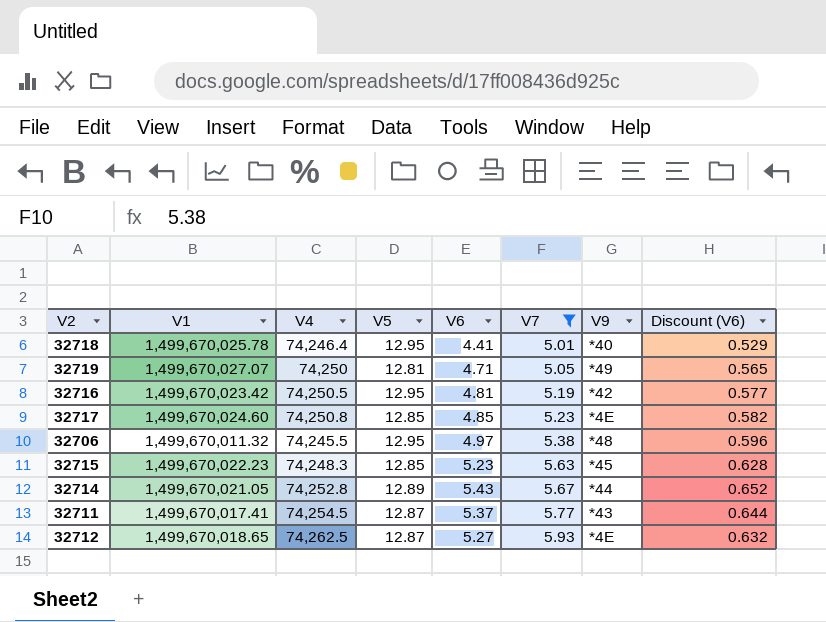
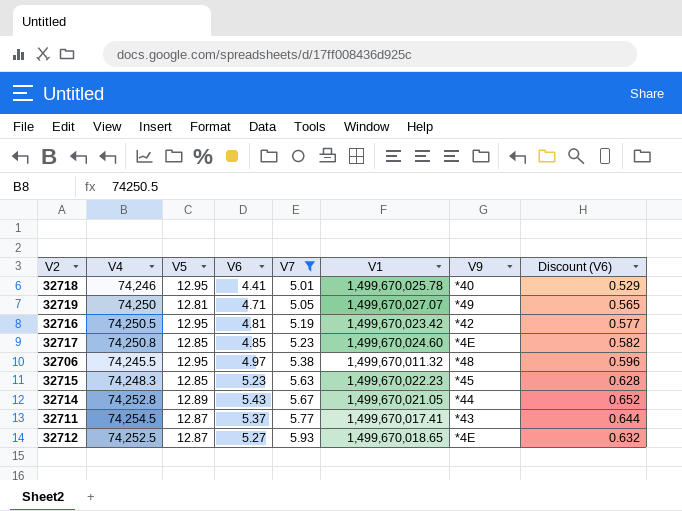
column V1 | position: 2 -> 6
32718 | V4: 74,246.4 -> 74,246
32712 | V4: 74,262.5 -> 74,252.5

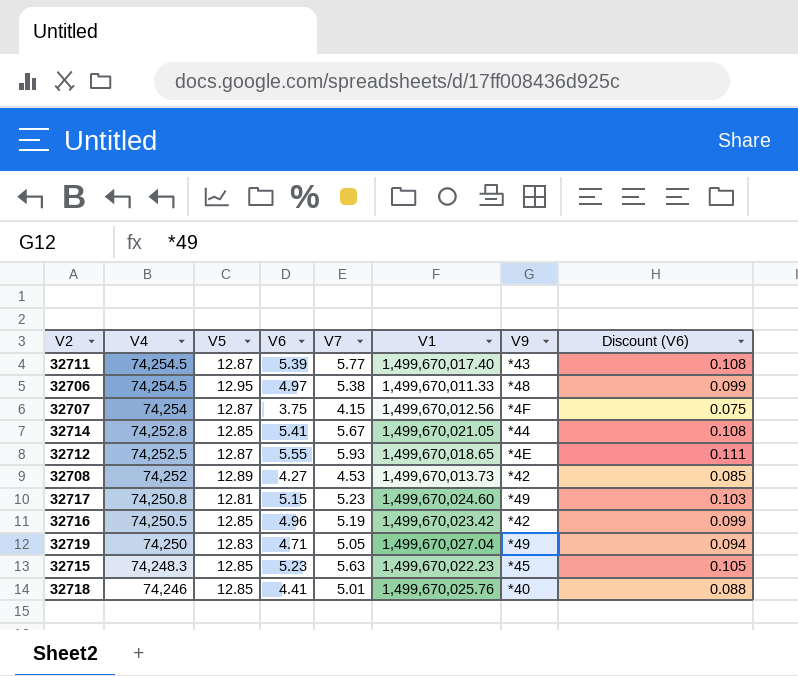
filter: V7 >= 5.01 -> none
row order: V7 ascending -> V4 descending
column Discount (V6) | formula: [V6] * 0.12 -> [V6] * 0.02
32711 | V6: 5.37 -> 5.39
32711 | V1: 1,499,670,017.41 -> 1,499,670,017.40
32706 | V4: 74,245.5 -> 74,254.5
32706 | V1: 1,499,670,011.32 -> 1,499,670,011.33
32714 | V5: 12.89 -> 12.85
32714 | V6: 5.43 -> 5.41
32712 | V6: 5.27 -> 5.55
32717 | V5: 12.85 -> 12.81
32717 | V6: 4.85 -> 5.15
32717 | V9: *4E -> *49
32716 | V5: 12.95 -> 12.85
32716 | V6: 4.81 -> 4.96
32719 | V5: 12.81 -> 12.83
32719 | V1: 1,499,670,027.07 -> 1,499,670,027.04
32718 | V5: 12.95 -> 12.85
32718 | V1: 1,499,670,025.78 -> 1,499,670,025.76

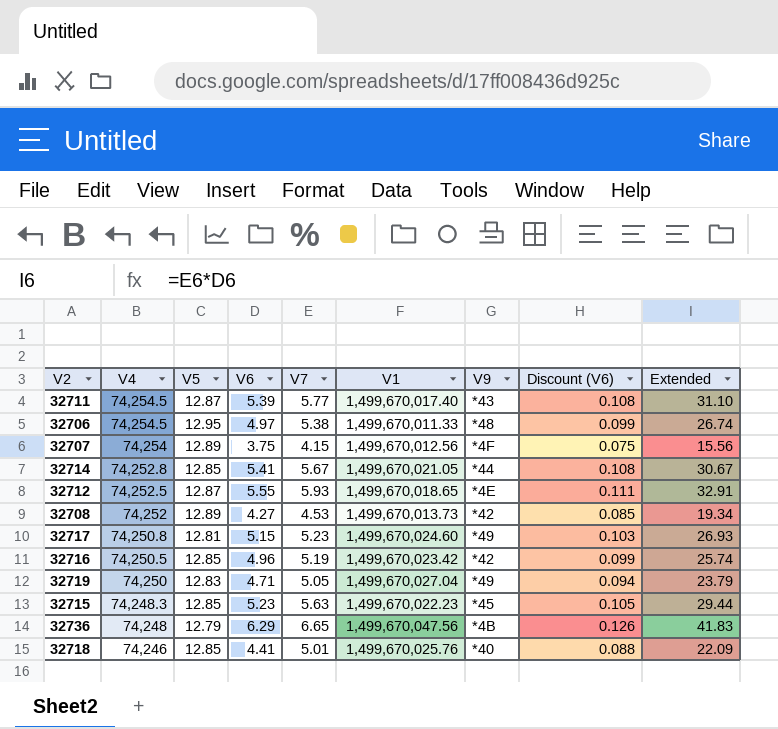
column Extended | formula: none -> [V6] * [V7]
32707 | V5: 12.87 -> 12.89
row 32736: none -> 74,248 | 12.79 | 6.29 | 6.65 | 1,499,670,047.56 | *4B | 0.126 | 41.83

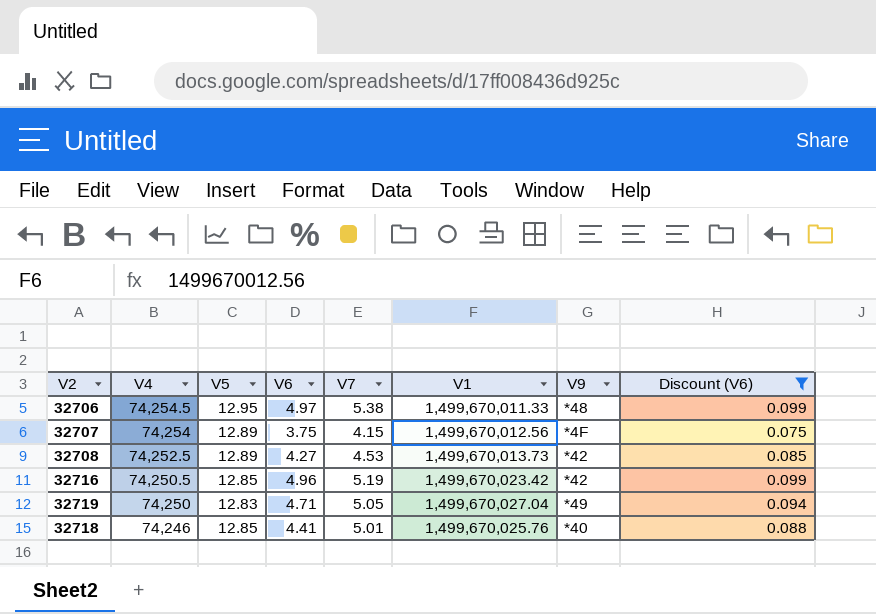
filter: none -> Discount (V6) <= 0.099
column Extended | formula: [V6] * [V7] -> none
32708 | V4: 74,252 -> 74,252.5

